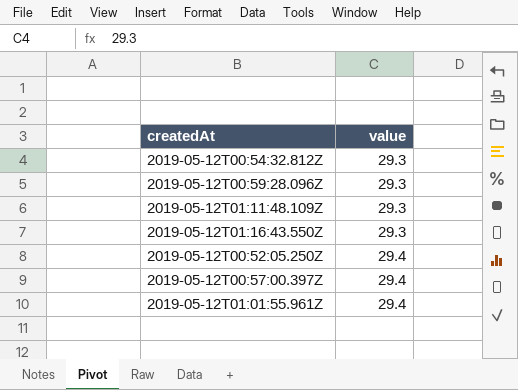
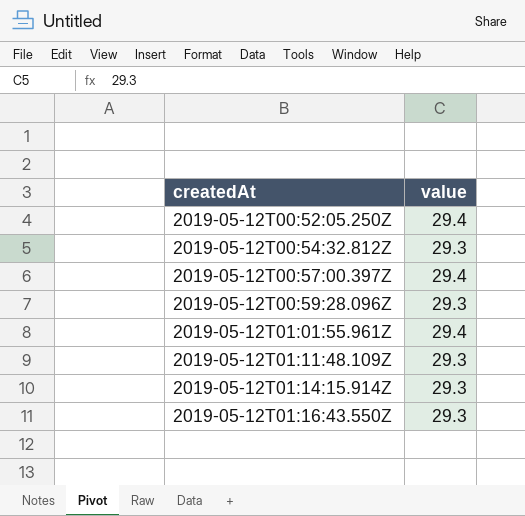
row order: value ascending -> createdAt ascending
row 2019-05-12T01:14:15.914Z: none -> 29.3

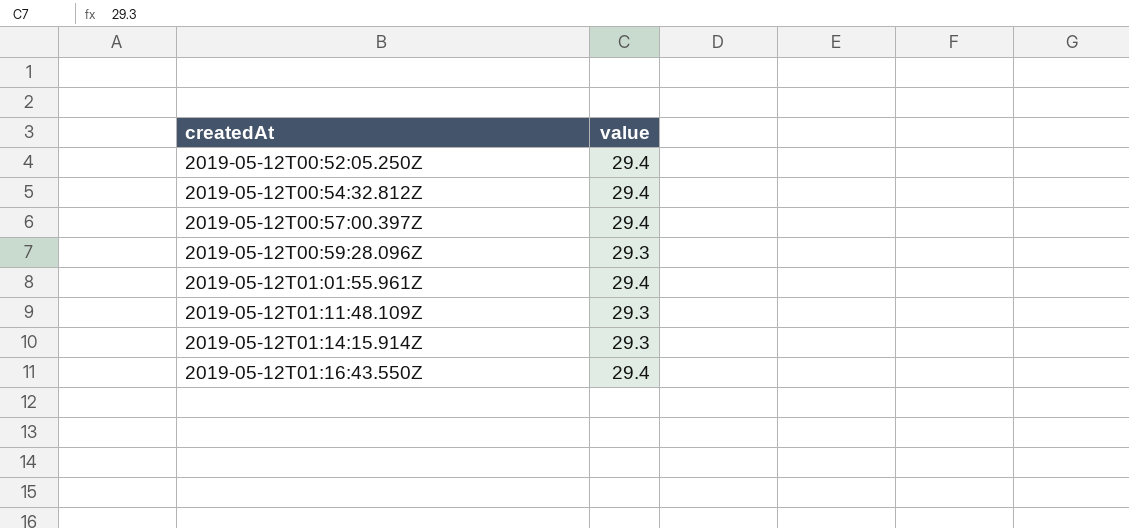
2019-05-12T00:54:32.812Z | value: 29.3 -> 29.4
2019-05-12T01:16:43.550Z | value: 29.3 -> 29.4

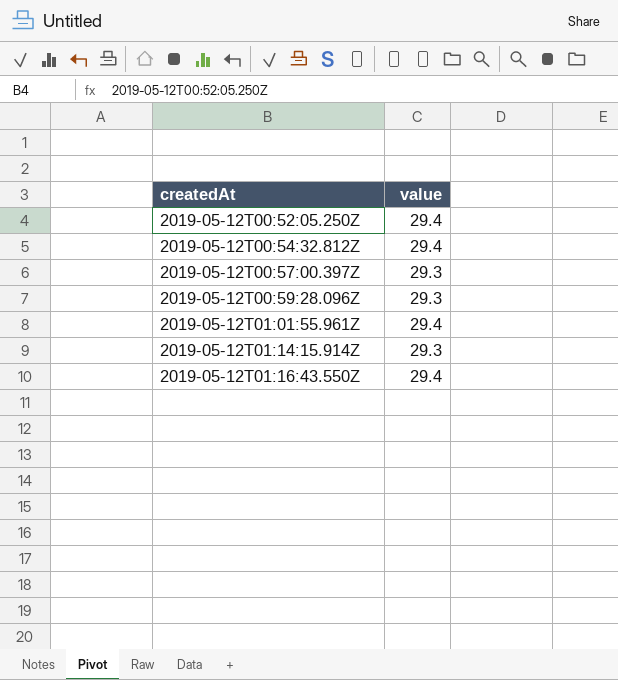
row 2019-05-12T01:11:48.109Z: 29.3 -> none
2019-05-12T00:57:00.397Z | value: 29.4 -> 29.3

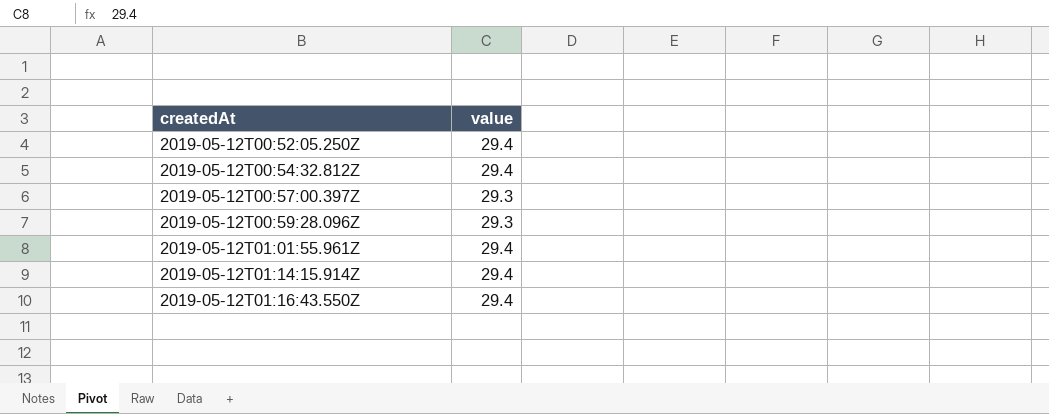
2019-05-12T01:14:15.914Z | value: 29.3 -> 29.4

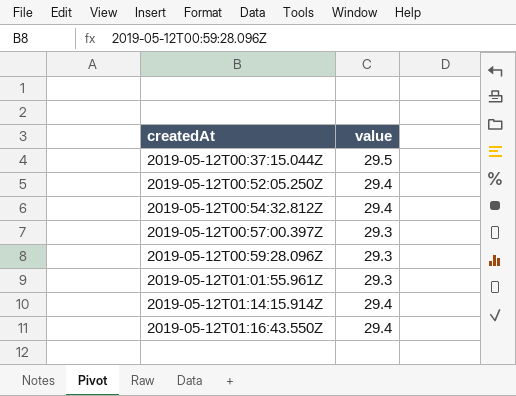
row 2019-05-12T00:37:15.044Z: none -> 29.5
2019-05-12T01:01:55.961Z | value: 29.4 -> 29.3

